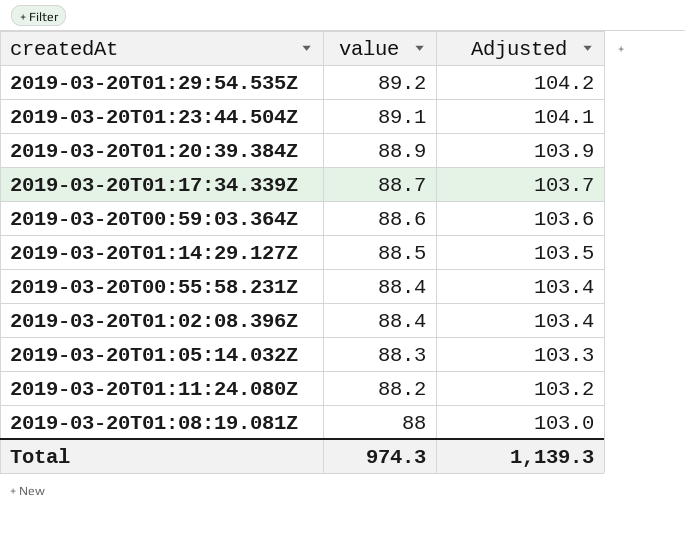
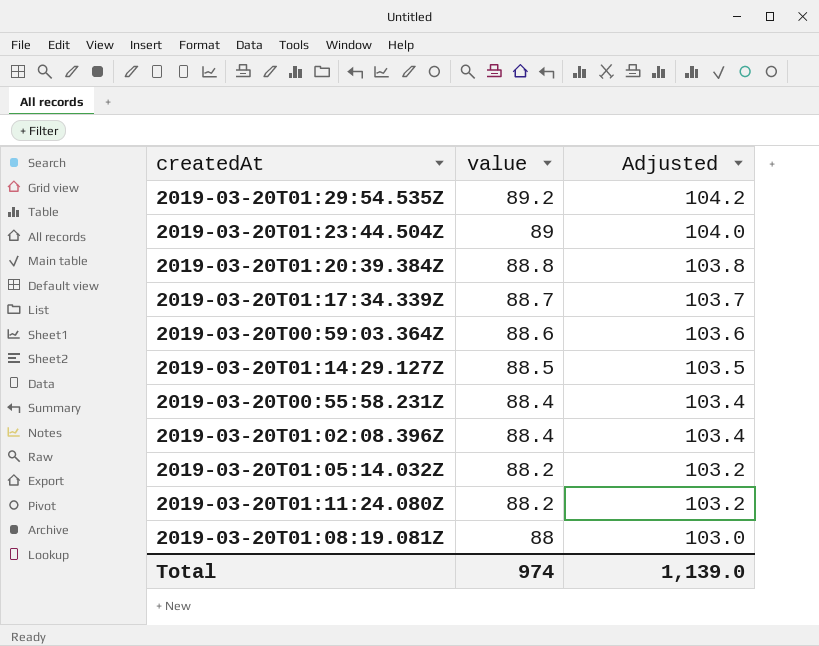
2019-03-20T01:23:44.504Z | value: 89.1 -> 89
2019-03-20T01:23:44.504Z | Adjusted: 104.1 -> 104.0
2019-03-20T01:20:39.384Z | value: 88.9 -> 88.8
2019-03-20T01:20:39.384Z | Adjusted: 103.9 -> 103.8
2019-03-20T01:05:14.032Z | value: 88.3 -> 88.2
2019-03-20T01:05:14.032Z | Adjusted: 103.3 -> 103.2
Total | value: 974.3 -> 974
Total | Adjusted: 1,139.3 -> 1,139.0

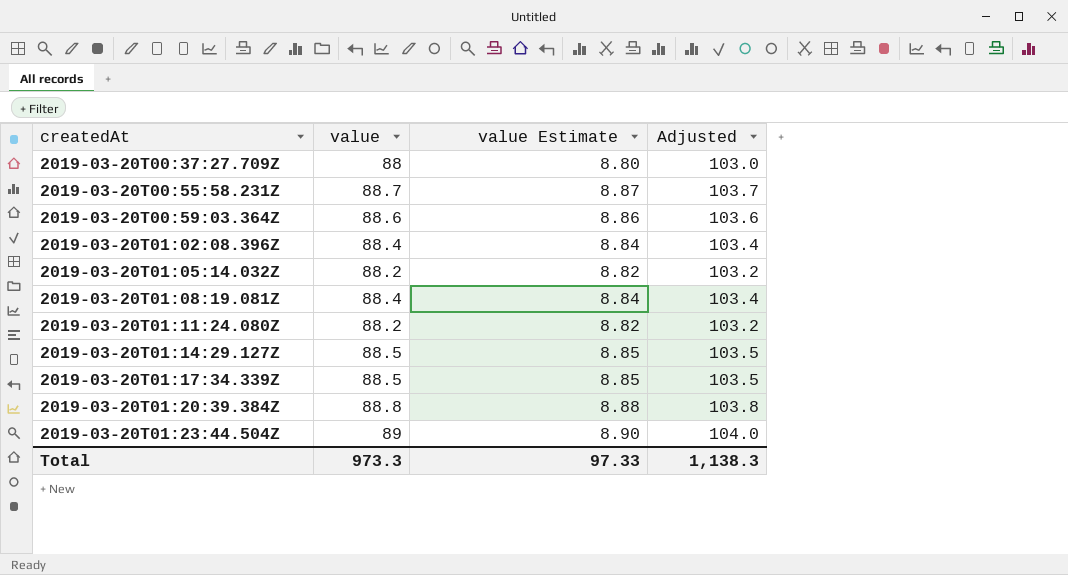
row order: value descending -> createdAt ascending
column value Estimate | formula: none -> [value] * 0.1
row 2019-03-20T01:29:54.535Z: 89.2 | 104.2 -> none
row 2019-03-20T00:37:27.709Z: none -> 88 | 8.80 | 103.0
2019-03-20T00:55:58.231Z | value: 88.4 -> 88.7
2019-03-20T00:55:58.231Z | Adjusted: 103.4 -> 103.7
2019-03-20T01:08:19.081Z | value: 88 -> 88.4
2019-03-20T01:08:19.081Z | Adjusted: 103.0 -> 103.4
2019-03-20T01:17:34.339Z | value: 88.7 -> 88.5
2019-03-20T01:17:34.339Z | Adjusted: 103.7 -> 103.5
Total | value: 974 -> 973.3
Total | Adjusted: 1,139.0 -> 1,138.3

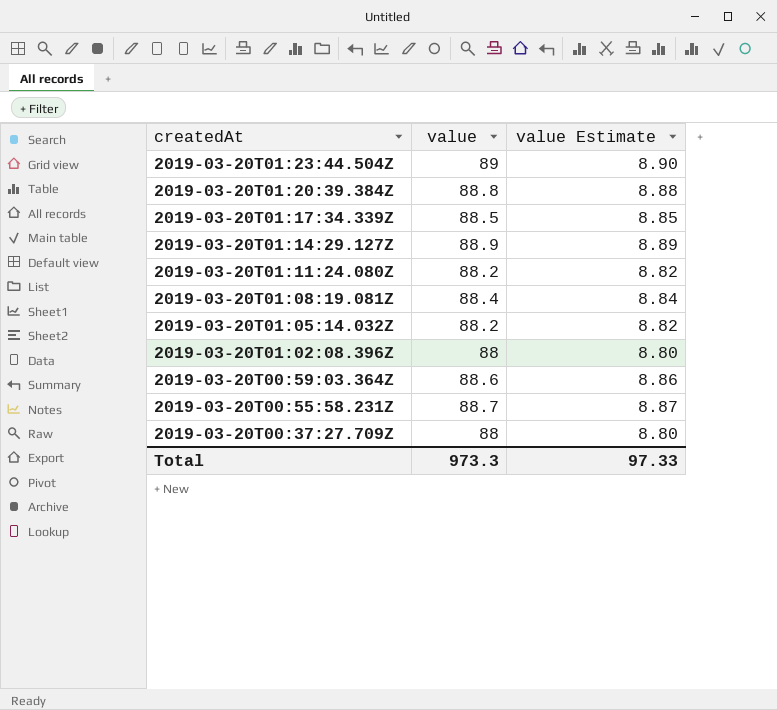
row order: createdAt ascending -> createdAt descending
column Adjusted | formula: [value] + 15 -> none
2019-03-20T01:14:29.127Z | value: 88.5 -> 88.9
2019-03-20T01:14:29.127Z | value Estimate: 8.85 -> 8.89
2019-03-20T01:02:08.396Z | value: 88.4 -> 88
2019-03-20T01:02:08.396Z | value Estimate: 8.84 -> 8.80

